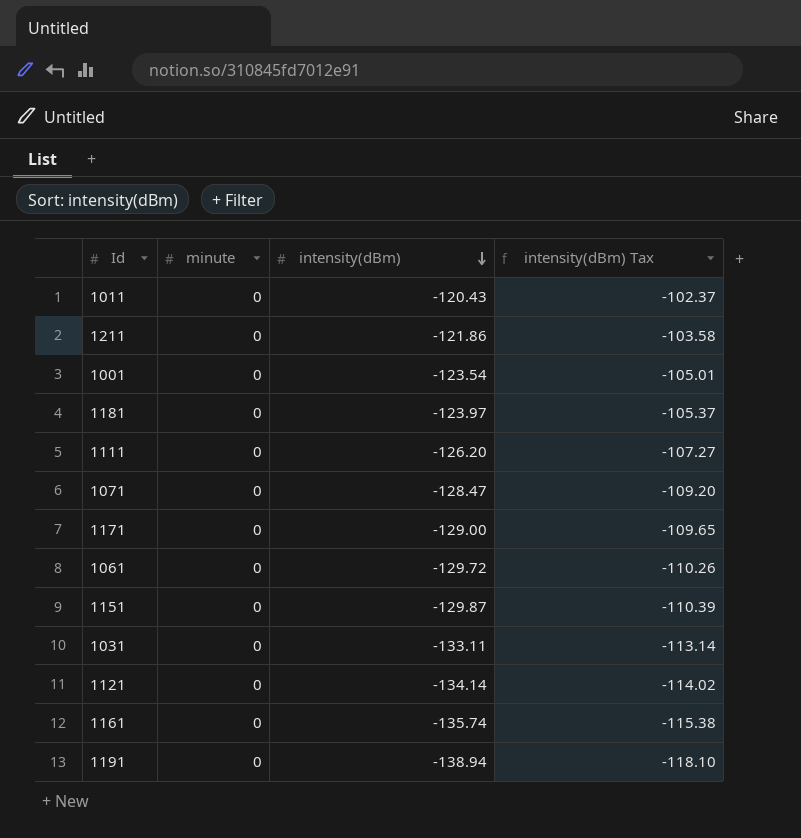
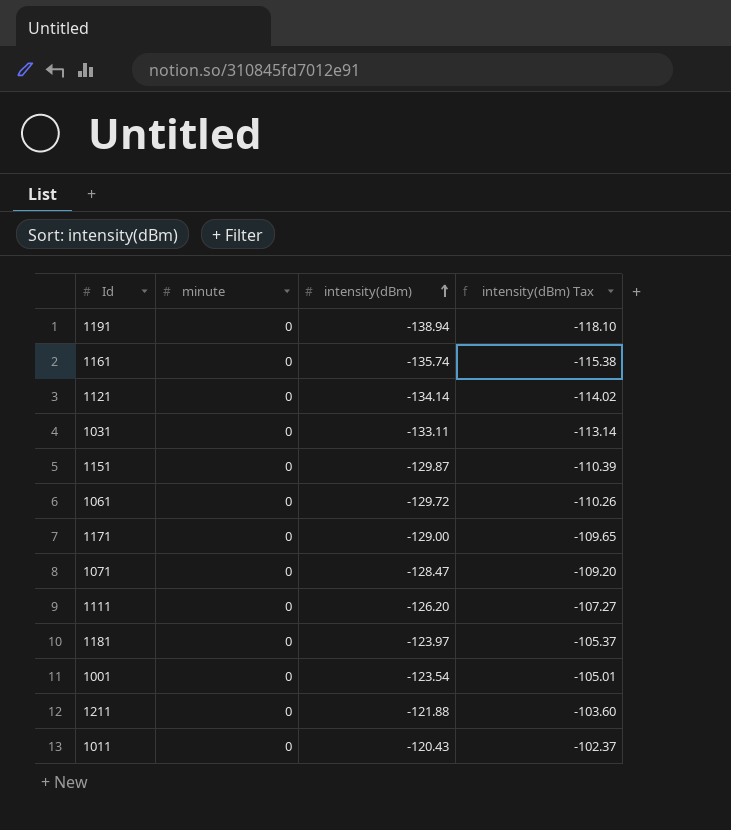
row order: intensity(dBm) descending -> intensity(dBm) ascending
1211 | intensity(dBm): -121.86 -> -121.88
1211 | intensity(dBm) Tax: -103.58 -> -103.60

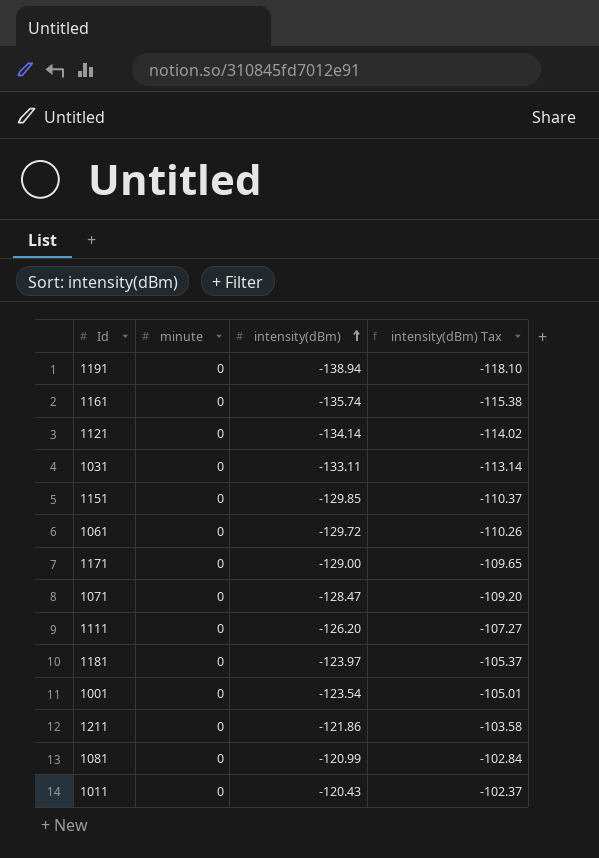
1151 | intensity(dBm): -129.87 -> -129.85
1151 | intensity(dBm) Tax: -110.39 -> -110.37
1211 | intensity(dBm): -121.88 -> -121.86
1211 | intensity(dBm) Tax: -103.60 -> -103.58
row 1081: none -> 0 | -120.99 | -102.84

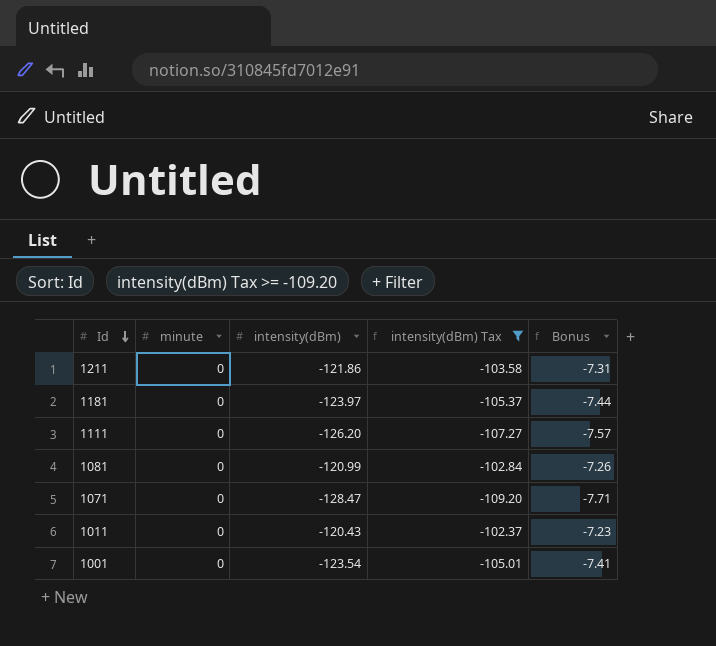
filter: none -> intensity(dBm) Tax >= -109.20
row order: intensity(dBm) ascending -> Id descending
column Bonus | formula: none -> [intensity(dBm)] * 0.06

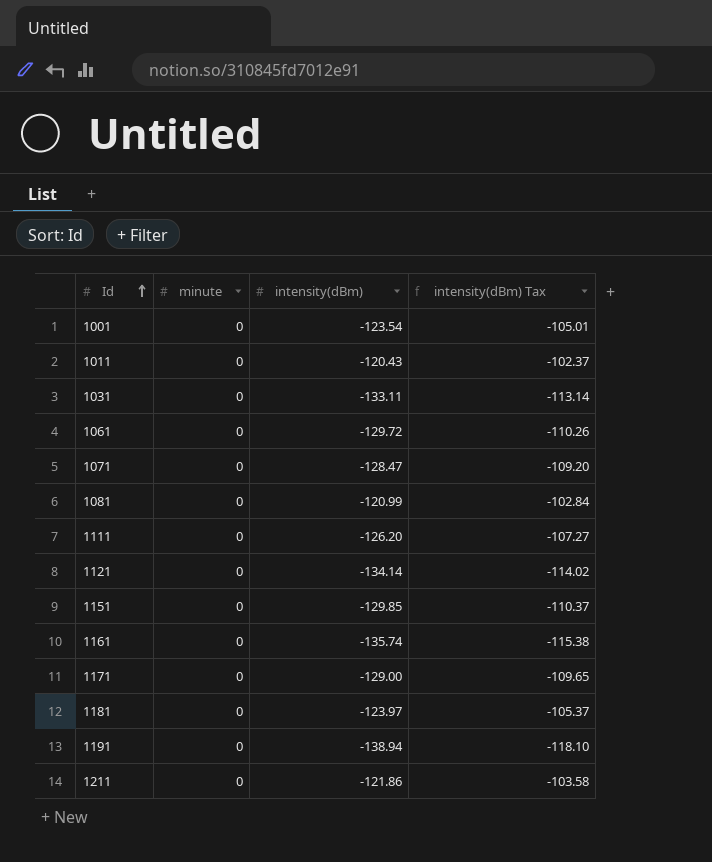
filter: intensity(dBm) Tax >= -109.20 -> none
row order: Id descending -> Id ascending
column Bonus | formula: [intensity(dBm)] * 0.06 -> none

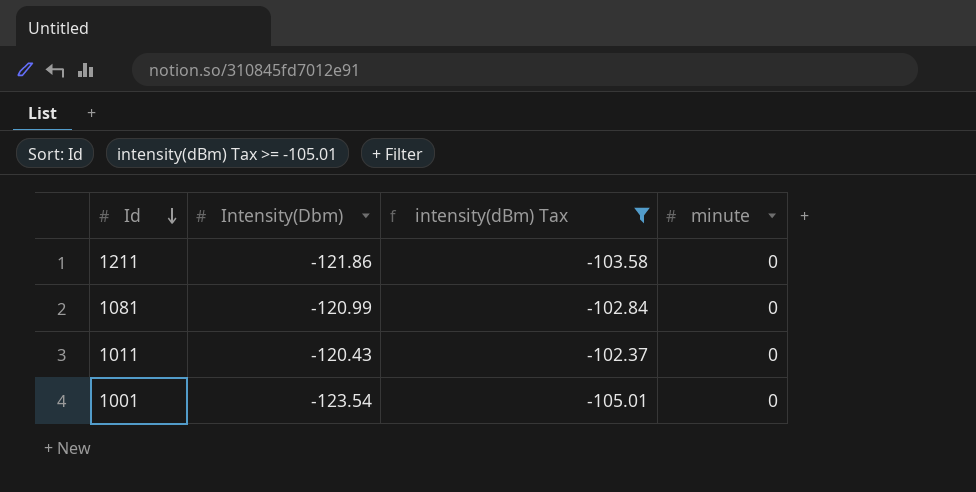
filter: none -> intensity(dBm) Tax >= -105.01
row order: Id ascending -> Id descending
column name: intensity(dBm) -> Intensity(Dbm)
column minute | position: 2 -> 4

